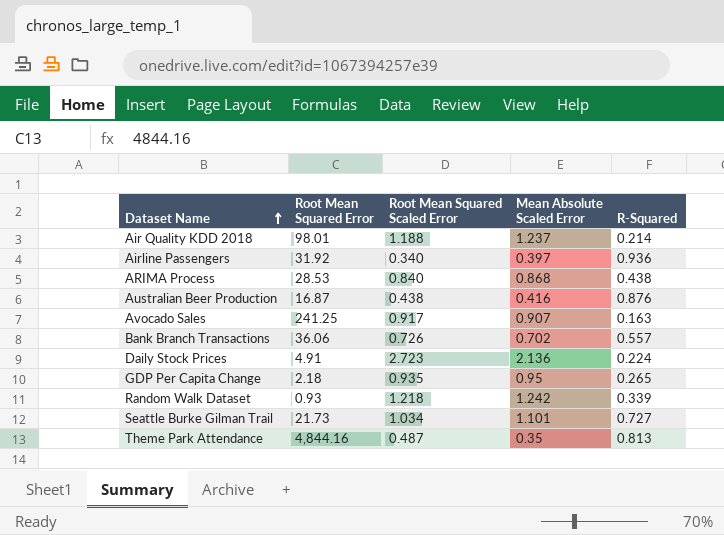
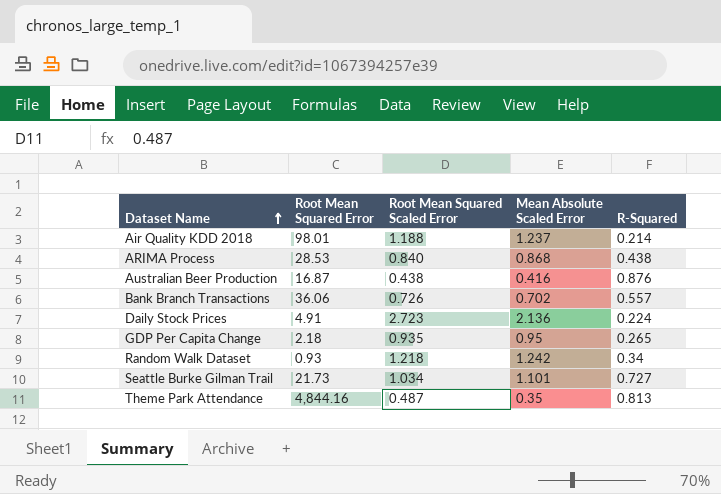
row Airline Passengers: 31.92 | 0.340 | 0.397 | 0.936 -> none
row Avocado Sales: 241.25 | 0.917 | 0.907 | 0.163 -> none
Random Walk Dataset | R-Squared: 0.339 -> 0.34

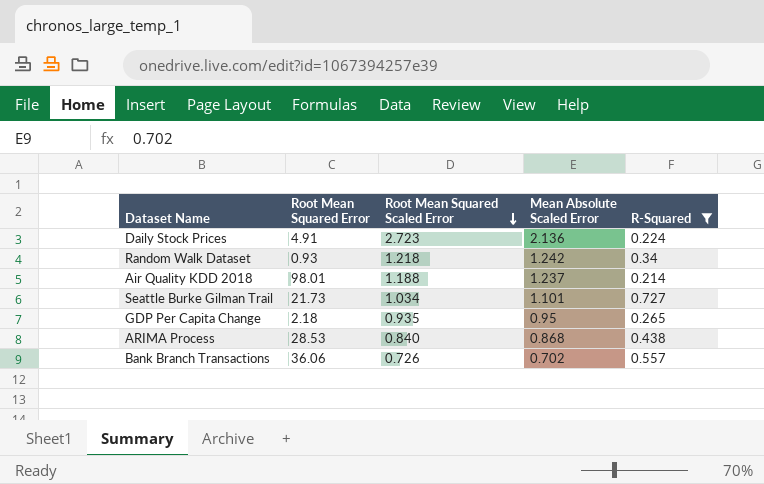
filter: none -> R-Squared <= 0.727
row order: Dataset Name ascending -> Root Mean Squared Scaled Error descending

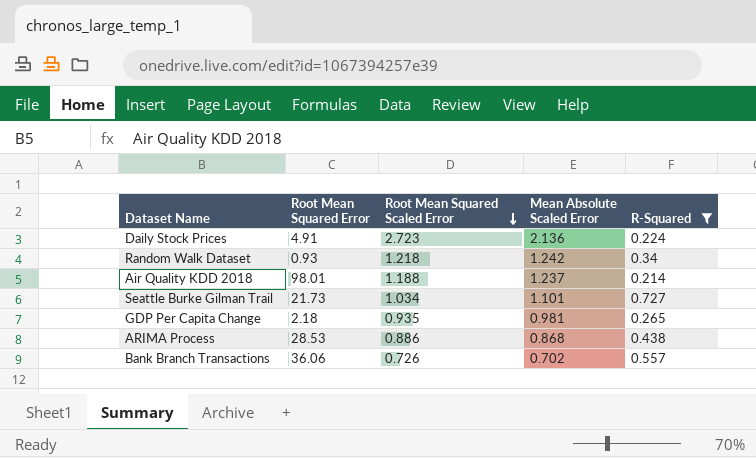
GDP Per Capita Change | Mean Absolute Scaled Error: 0.95 -> 0.981
ARIMA Process | Root Mean Squared Scaled Error: 0.840 -> 0.886

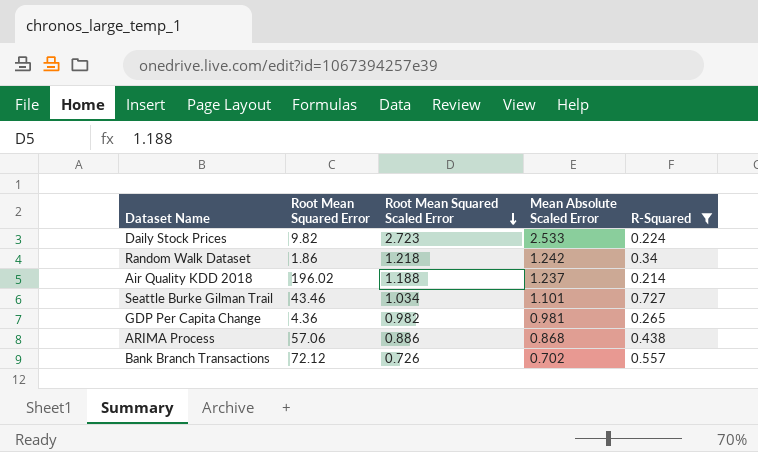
Daily Stock Prices | Root Mean Squared Error: 4.91 -> 9.82
Daily Stock Prices | Mean Absolute Scaled Error: 2.136 -> 2.533
Random Walk Dataset | Root Mean Squared Error: 0.93 -> 1.86
Air Quality KDD 2018 | Root Mean Squared Error: 98.01 -> 196.02
Seattle Burke Gilman Trail | Root Mean Squared Error: 21.73 -> 43.46
GDP Per Capita Change | Root Mean Squared Error: 2.18 -> 4.36
GDP Per Capita Change | Root Mean Squared Scaled Error: 0.935 -> 0.982
ARIMA Process | Root Mean Squared Error: 28.53 -> 57.06
Bank Branch Transactions | Root Mean Squared Error: 36.06 -> 72.12

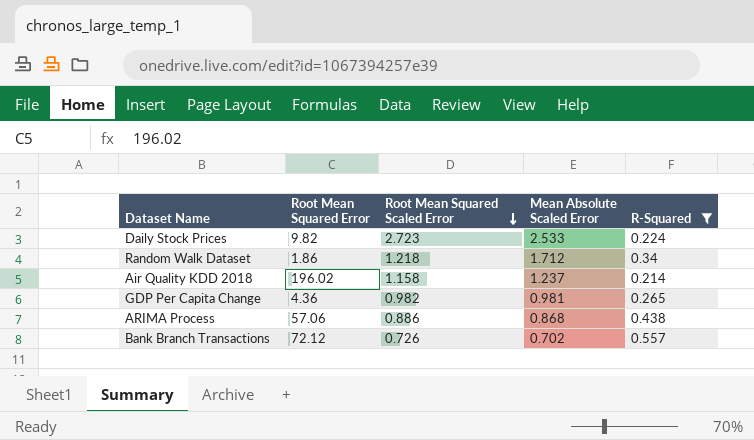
row Seattle Burke Gilman Trail: 43.46 | 1.034 | 1.101 | 0.727 -> none
Random Walk Dataset | Mean Absolute Scaled Error: 1.242 -> 1.712
Air Quality KDD 2018 | Root Mean Squared Scaled Error: 1.188 -> 1.158

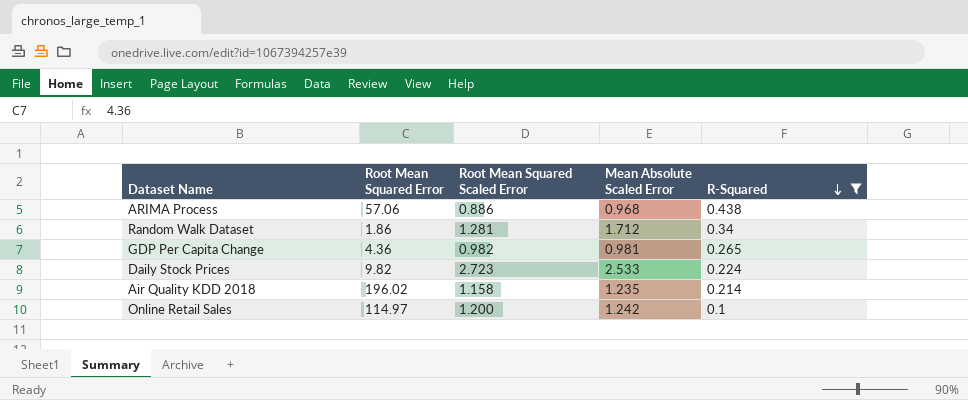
row order: Root Mean Squared Scaled Error descending -> R-Squared descending
row Bank Branch Transactions: 72.12 | 0.726 | 0.702 | 0.557 -> none
ARIMA Process | Mean Absolute Scaled Error: 0.868 -> 0.968
Random Walk Dataset | Root Mean Squared Scaled Error: 1.218 -> 1.281
Air Quality KDD 2018 | Mean Absolute Scaled Error: 1.237 -> 1.235
row Online Retail Sales: none -> 114.97 | 1.200 | 1.242 | 0.1

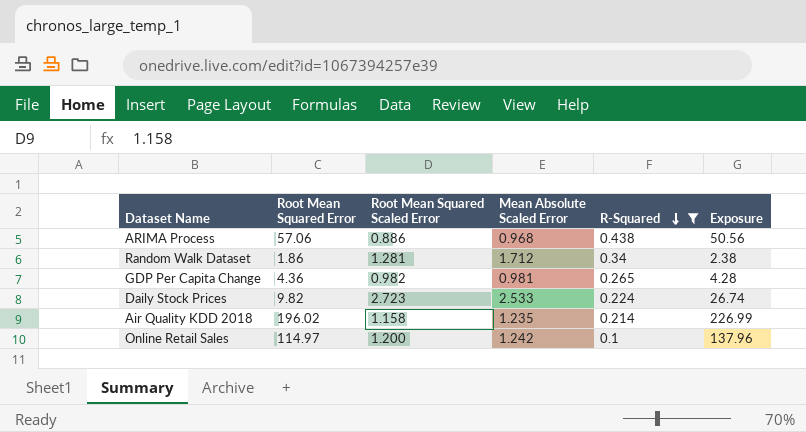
column Exposure | formula: none -> [Root Mean Squared Error] * [Root Mean Squared Scaled Error]

